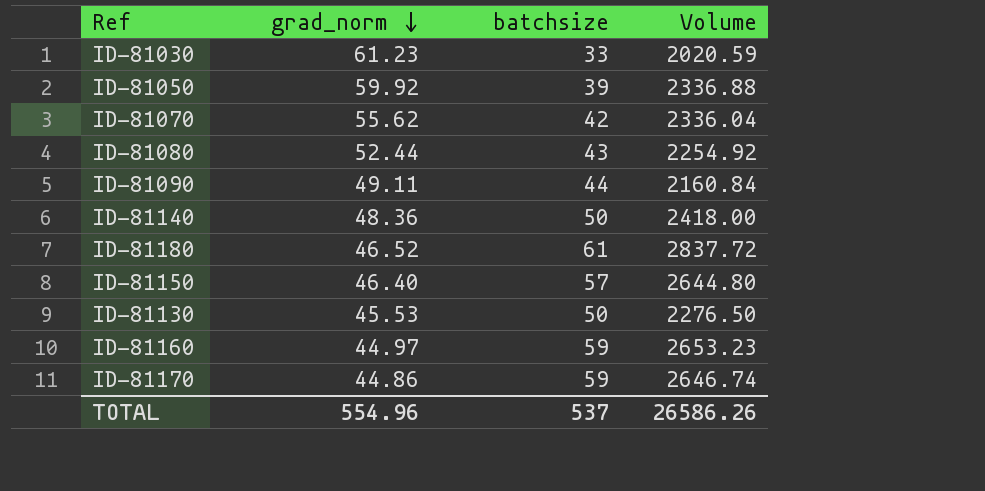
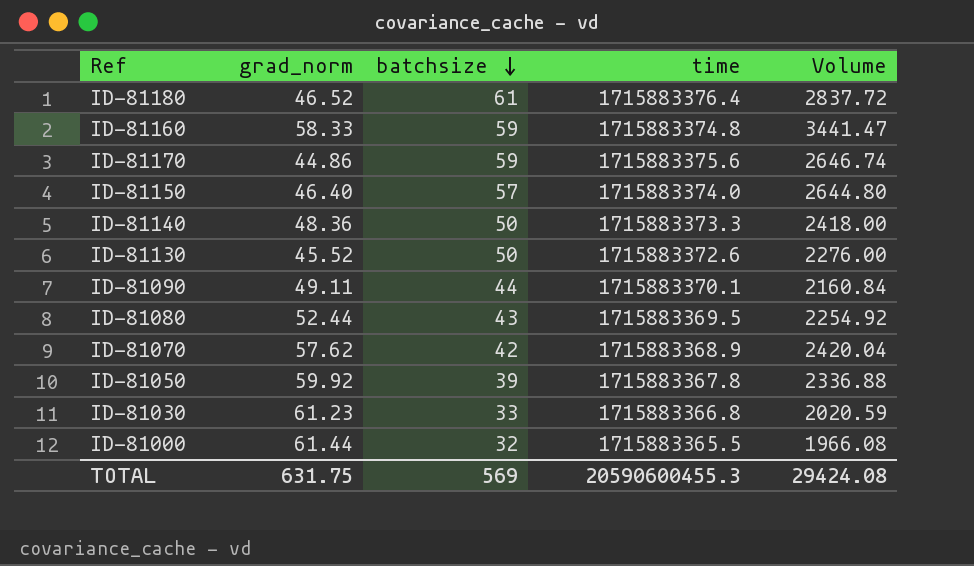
row order: grad_norm descending -> batchsize descending
column time | position: none -> 4
ID-81160 | grad_norm: 44.97 -> 58.33
ID-81160 | Volume: 2653.23 -> 3441.47
ID-81130 | grad_norm: 45.53 -> 45.52
ID-81130 | Volume: 2276.50 -> 2276.00
ID-81070 | grad_norm: 55.62 -> 57.62
ID-81070 | Volume: 2336.04 -> 2420.04
row ID-81000: none -> 61.44 | 32 | 1715883365.5 | 1966.08
TOTAL | grad_norm: 554.96 -> 631.75
TOTAL | batchsize: 537 -> 569
TOTAL | Volume: 26586.26 -> 29424.08

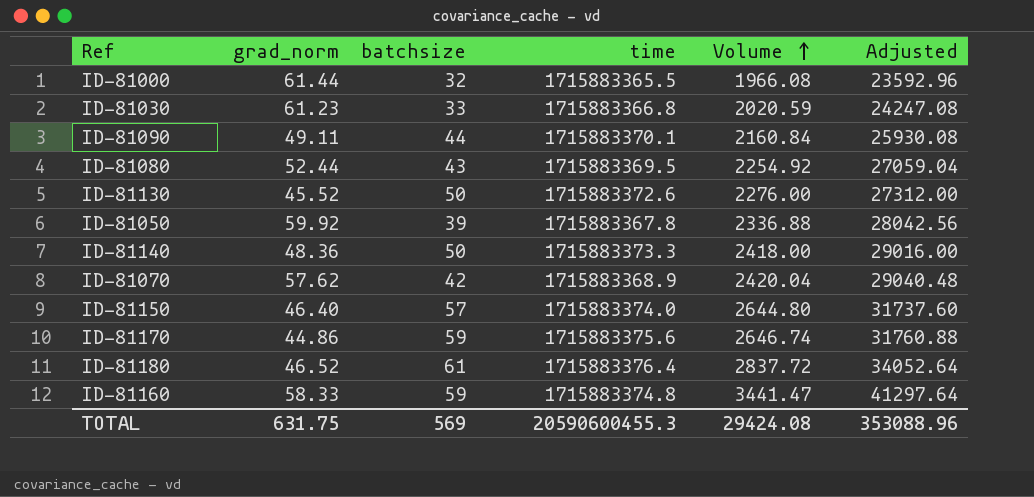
row order: batchsize descending -> Volume ascending
column Adjusted | formula: none -> [Volume] * 12

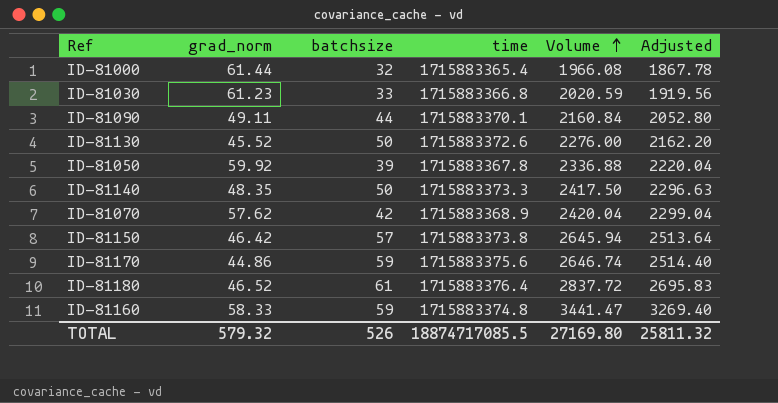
column Adjusted | formula: [Volume] * 12 -> [Volume] * 0.95
row ID-81080: 52.44 | 43 | 1715883369.5 | 2254.92 | 27059.04 -> none
ID-81000 | time: 1715883365.5 -> 1715883365.4
ID-81140 | grad_norm: 48.36 -> 48.35
ID-81140 | Volume: 2418.00 -> 2417.50
ID-81150 | grad_norm: 46.40 -> 46.42
ID-81150 | time: 1715883374.0 -> 1715883373.8
ID-81150 | Volume: 2644.80 -> 2645.94
TOTAL | grad_norm: 631.75 -> 579.32
TOTAL | batchsize: 569 -> 526
TOTAL | time: 20590600455.3 -> 18874717085.5
TOTAL | Volume: 29424.08 -> 27169.80
TOTAL | Adjusted: 353088.96 -> 25811.32

